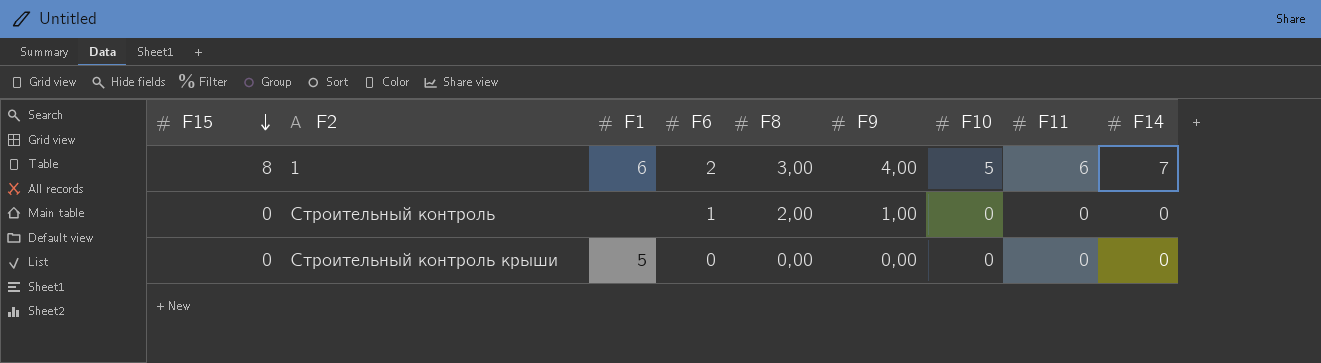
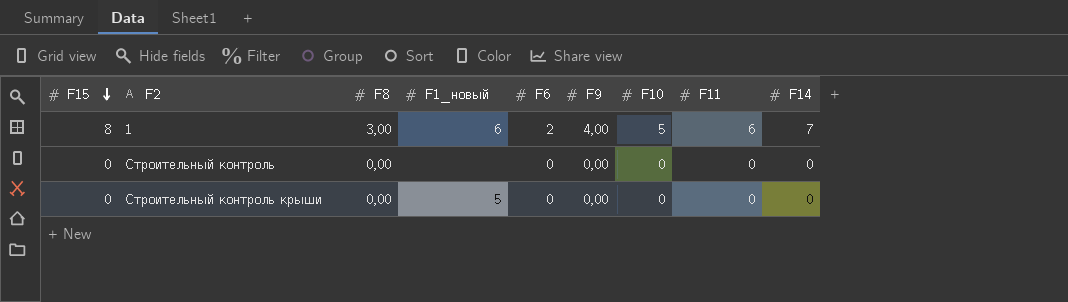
column F8 | position: 5 -> 3
column name: F1 -> F1_новый
Строительный контроль | F8: 2,00 -> 0,00
Строительный контроль | F6: 1 -> 0
Строительный контроль | F9: 1,00 -> 0,00

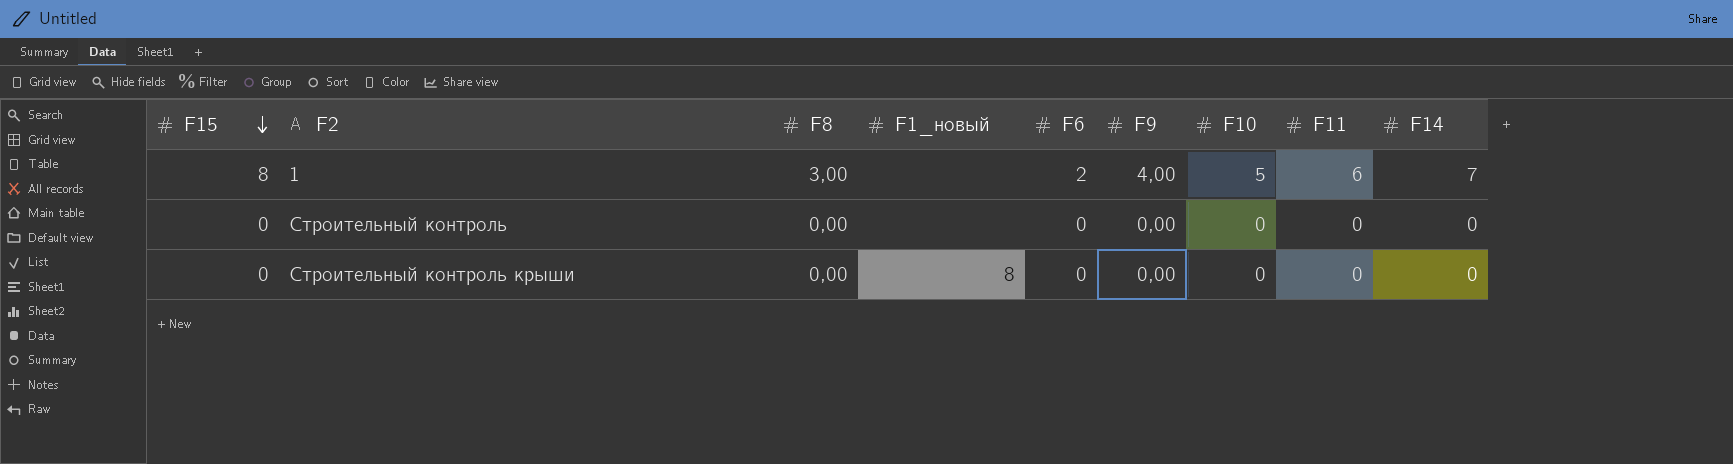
1 | F1_новый: 6 -> none
Строительный контроль крыши | F1_новый: 5 -> 8

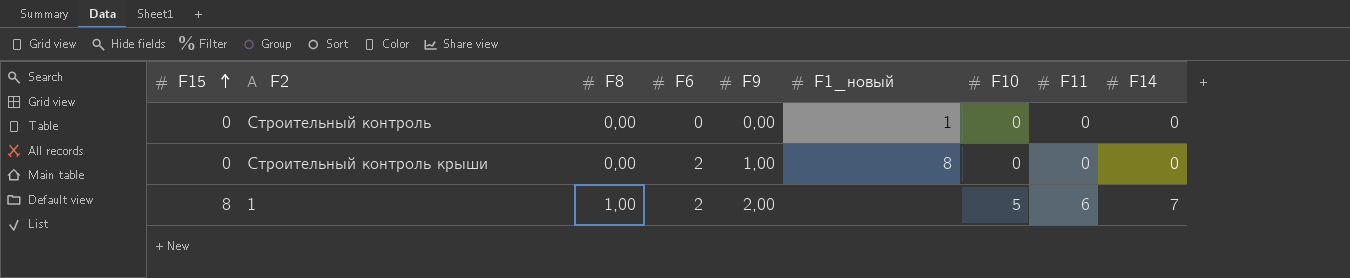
row order: F15 descending -> F15 ascending
column F1_новый | position: 4 -> 6
Строительный контроль | F1_новый: none -> 1
Строительный контроль крыши | F6: 0 -> 2
Строительный контроль крыши | F9: 0,00 -> 1,00
1 | F8: 3,00 -> 1,00
1 | F9: 4,00 -> 2,00

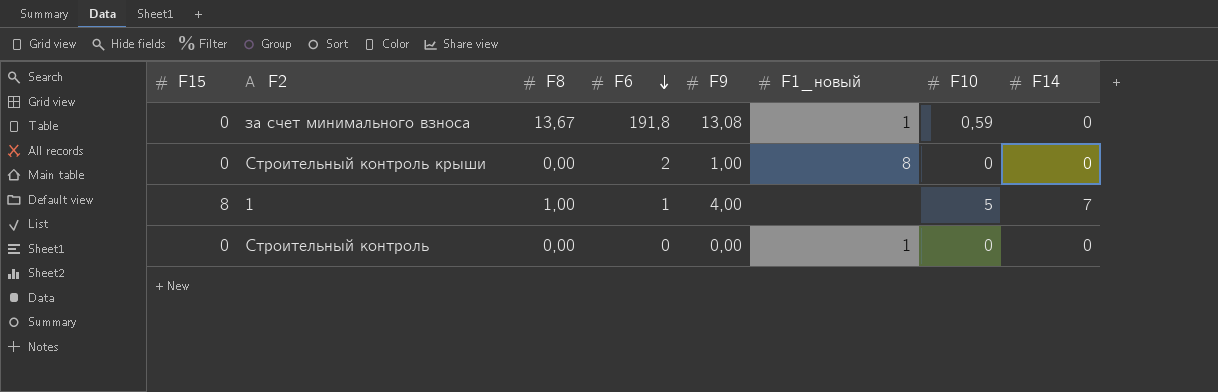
row order: F15 ascending -> F6 descending
column F11 | position: 8 -> none
row за счет минимального взноса: none -> 0 | 13,67 | 191,8 | 13,08 | 1 | 0,59 | 0
1 | F6: 2 -> 1
1 | F9: 2,00 -> 4,00

